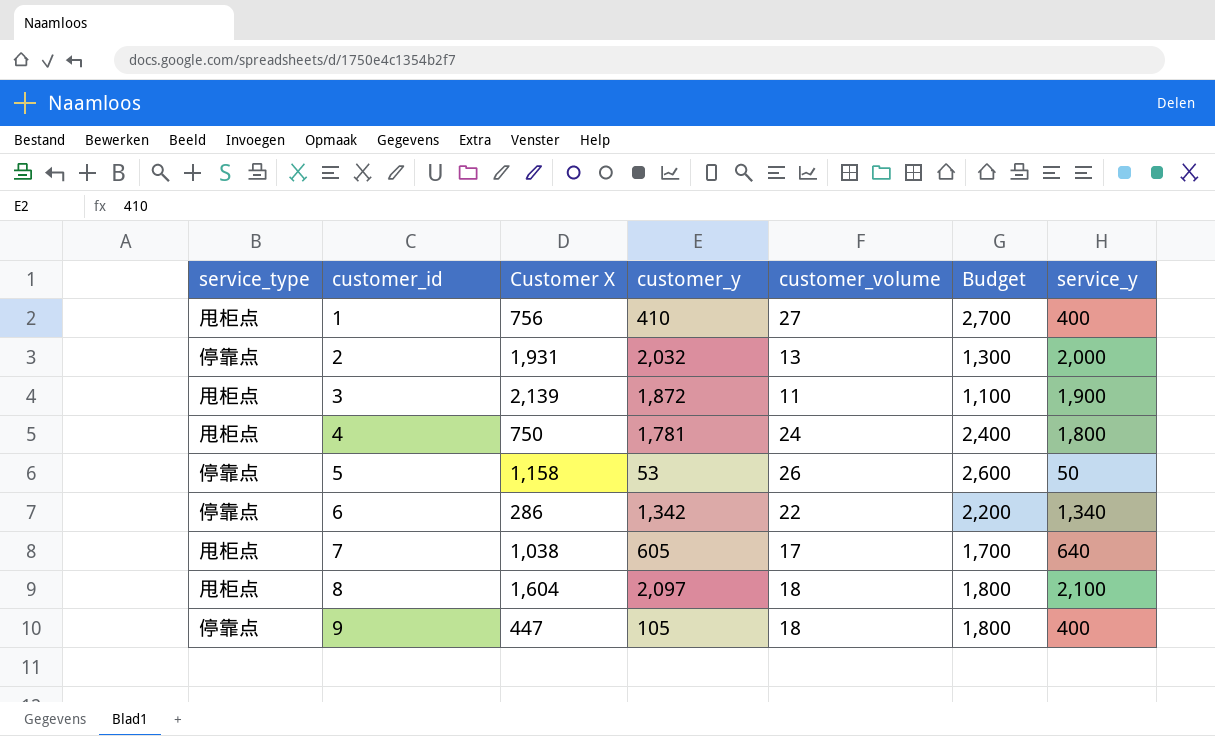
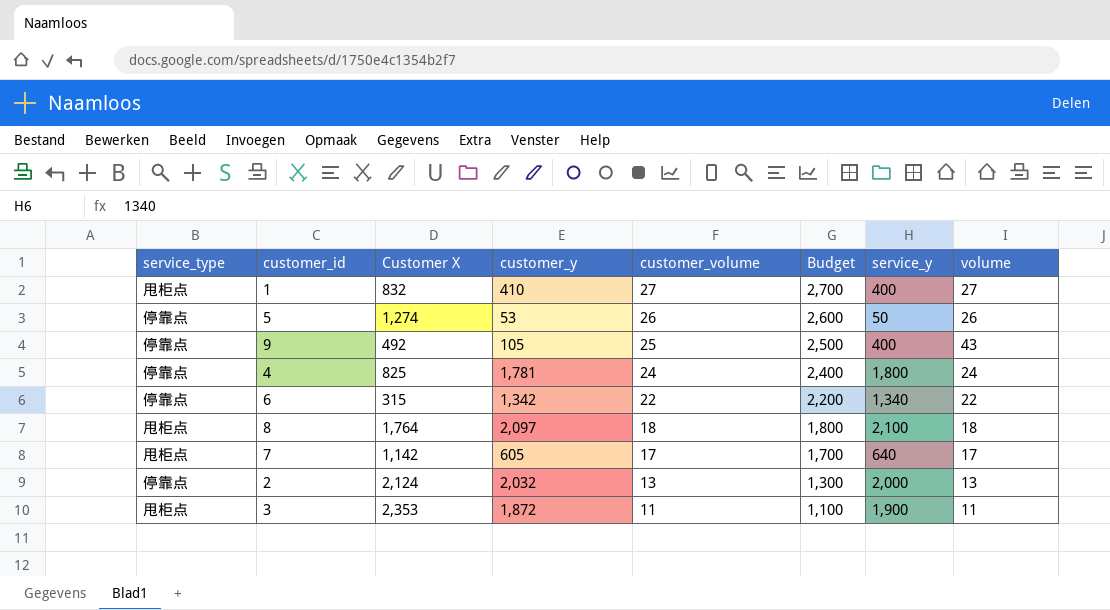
row order: customer_id ascending -> customer_volume descending
column volume | position: none -> 8
1 | Customer X: 756 -> 832
5 | Customer X: 1,158 -> 1,274
9 | Customer X: 447 -> 492
9 | customer_volume: 18 -> 25
9 | Budget: 1,800 -> 2,500
4 | service_type: 甩柜点 -> 停靠点
4 | Customer X: 750 -> 825
6 | Customer X: 286 -> 315
8 | Customer X: 1,604 -> 1,764
7 | Customer X: 1,038 -> 1,142
2 | Customer X: 1,931 -> 2,124
3 | Customer X: 2,139 -> 2,353

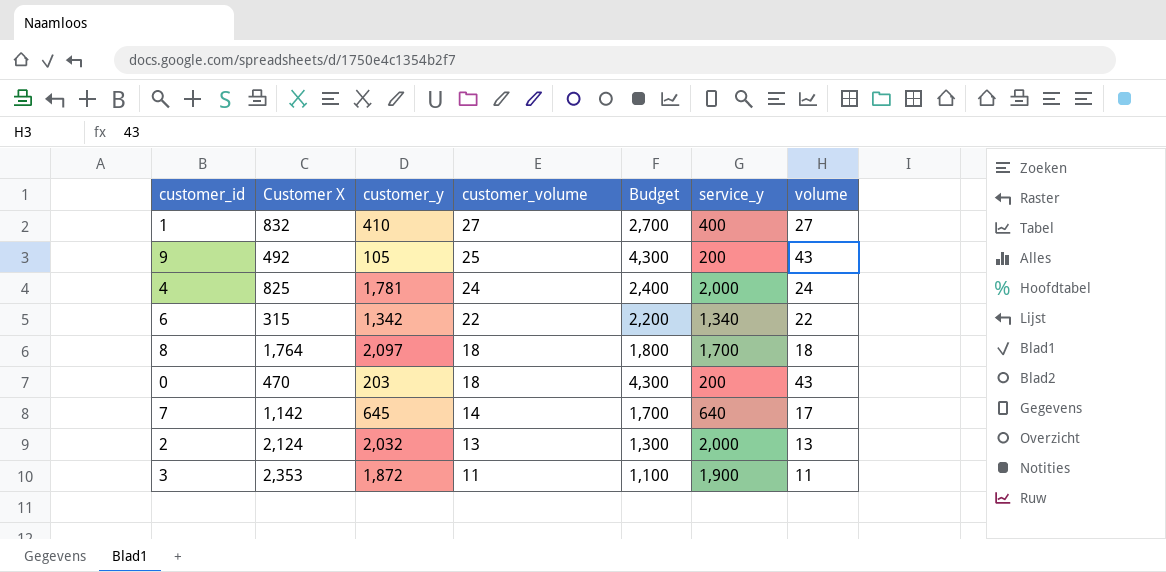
column service_type | position: 1 -> none
column Budget | formula: [customer_volume] * 100 -> [volume] * 100
row 5: 停靠点 | 1,274 | 53 | 26 | 2,600 | 50 | 26 -> none
9 | service_y: 400 -> 200
4 | service_y: 1,800 -> 2,000
8 | service_y: 2,100 -> 1,700
row 0: none -> 470 | 203 | 18 | 4,300 | 200 | 43
7 | customer_y: 605 -> 645
7 | customer_volume: 17 -> 14

